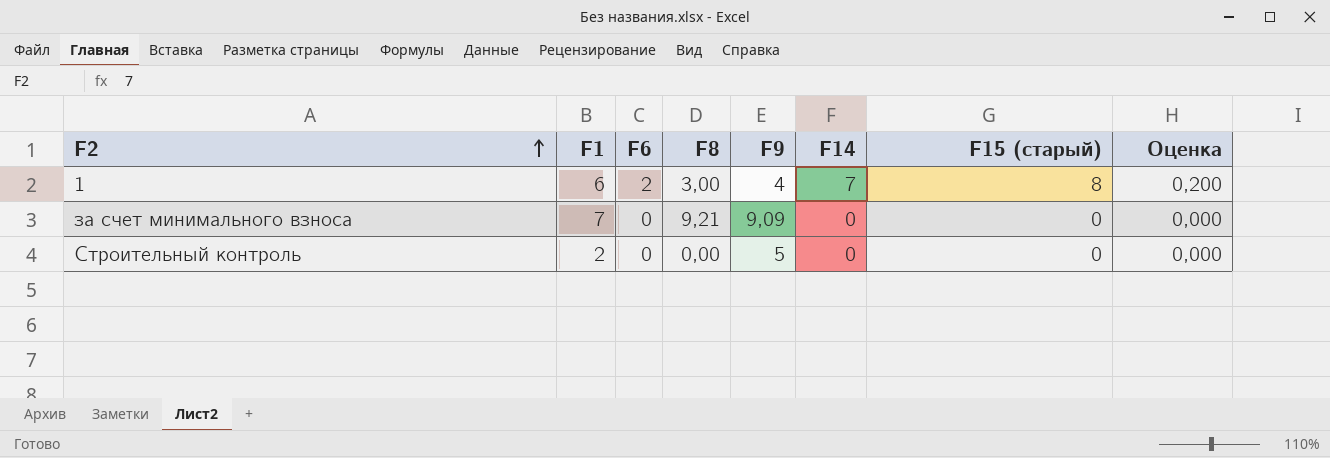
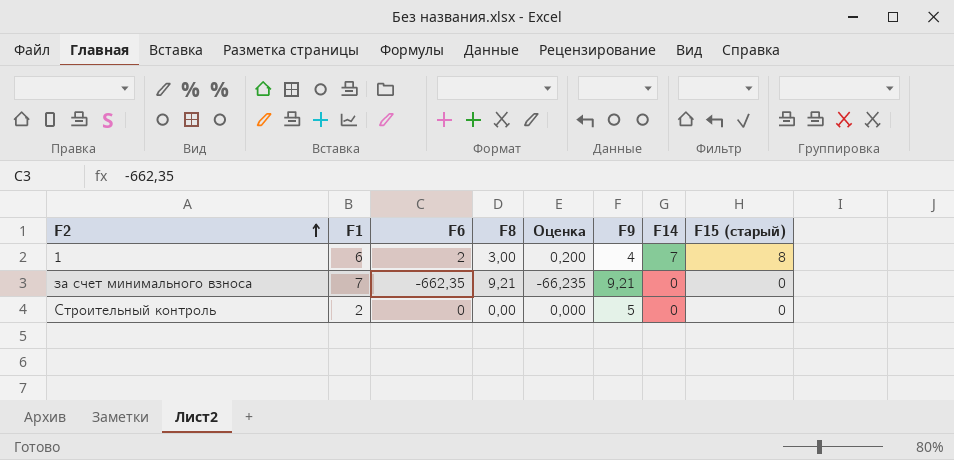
column Оценка | position: 8 -> 5
за счет минимального взноса | F6: 0 -> -662,35
за счет минимального взноса | Оценка: 0,000 -> -66,235
за счет минимального взноса | F9: 9,09 -> 9,21

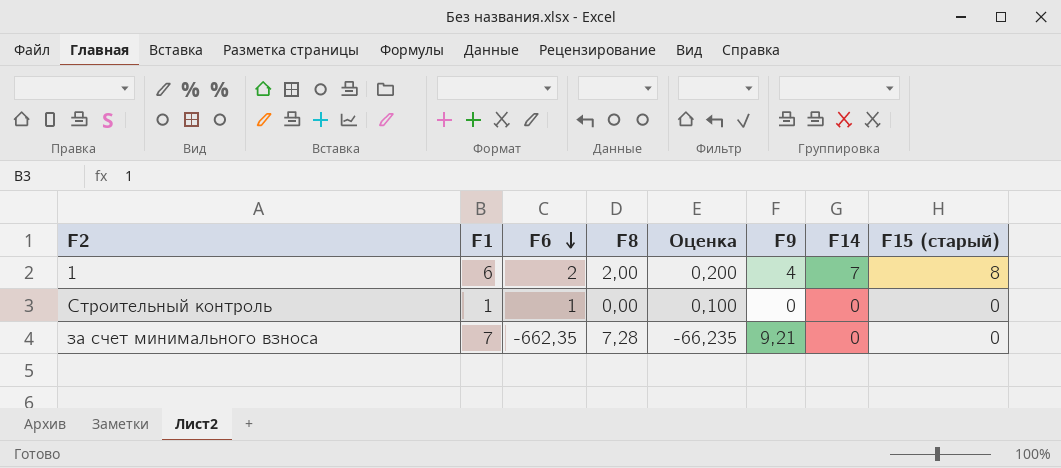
row order: F2 ascending -> F6 descending
1 | F8: 3,00 -> 2,00
Строительный контроль | F1: 2 -> 1
Строительный контроль | F6: 0 -> 1
Строительный контроль | Оценка: 0,000 -> 0,100
Строительный контроль | F9: 5 -> 0
за счет минимального взноса | F8: 9,21 -> 7,28

